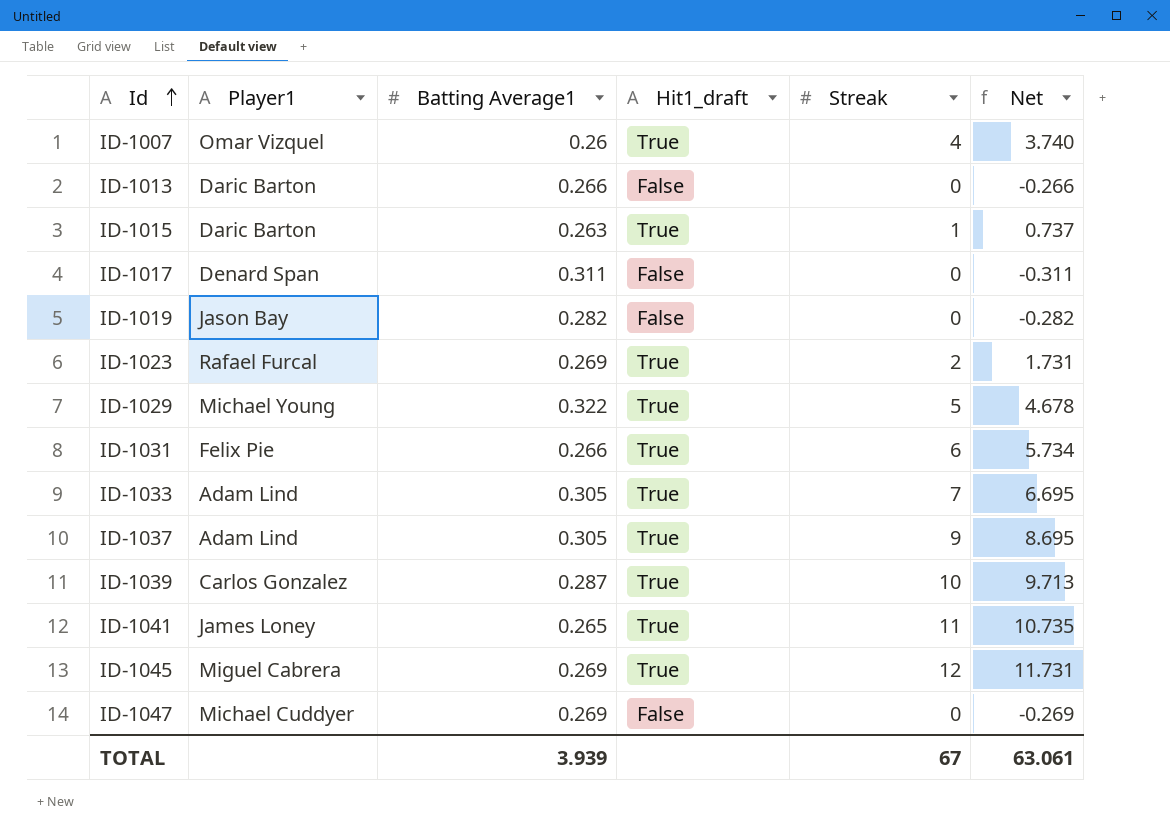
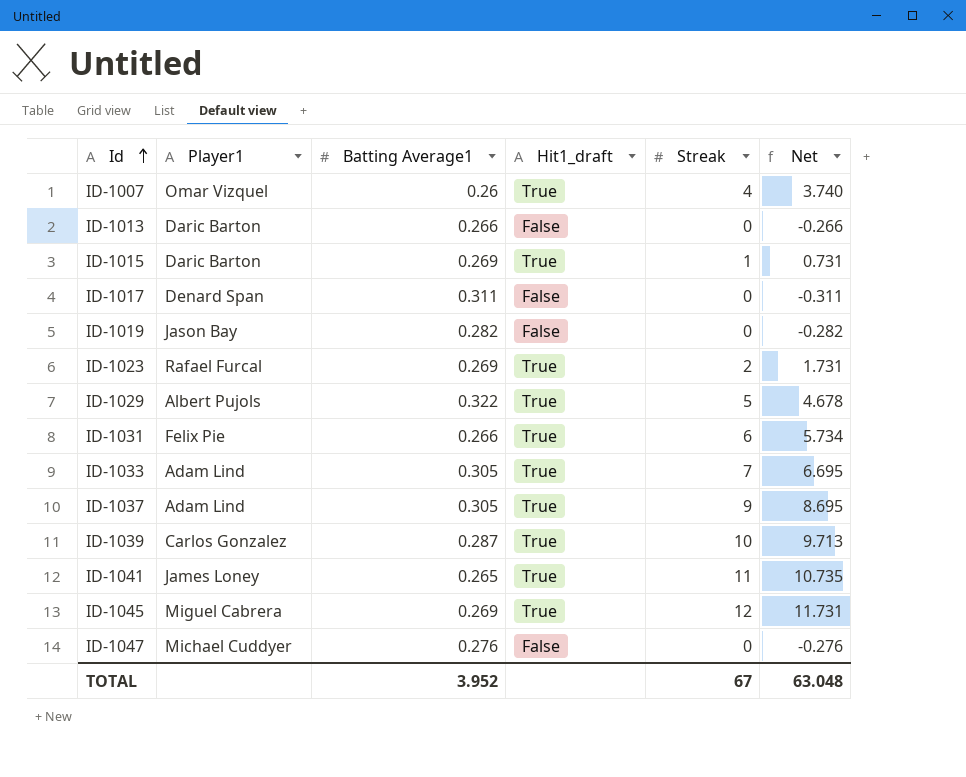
ID-1015 | Batting Average1: 0.263 -> 0.269
ID-1015 | Net: 0.737 -> 0.731
ID-1029 | Player1: Michael Young -> Albert Pujols
ID-1047 | Batting Average1: 0.269 -> 0.276
ID-1047 | Net: -0.269 -> -0.276
TOTAL | Batting Average1: 3.939 -> 3.952
TOTAL | Net: 63.061 -> 63.048

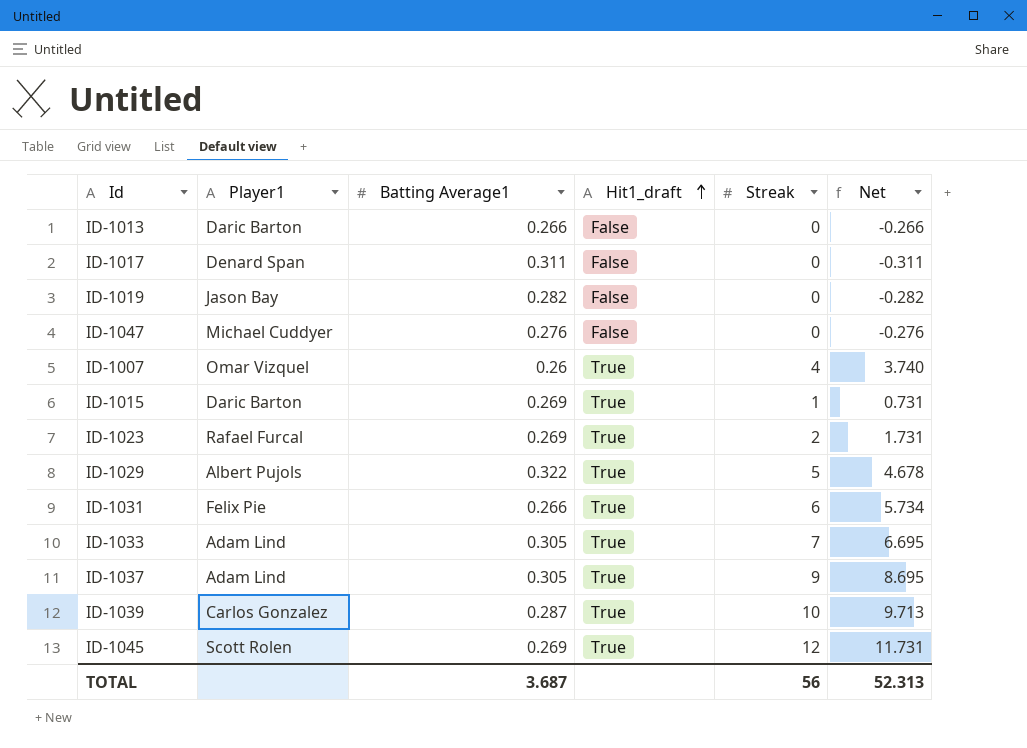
row order: Id ascending -> Hit1_draft ascending
row ID-1041: James Loney | 0.265 | True | 11 | 10.735 -> none
ID-1045 | Player1: Miguel Cabrera -> Scott Rolen
TOTAL | Batting Average1: 3.952 -> 3.687
TOTAL | Streak: 67 -> 56
TOTAL | Net: 63.048 -> 52.313

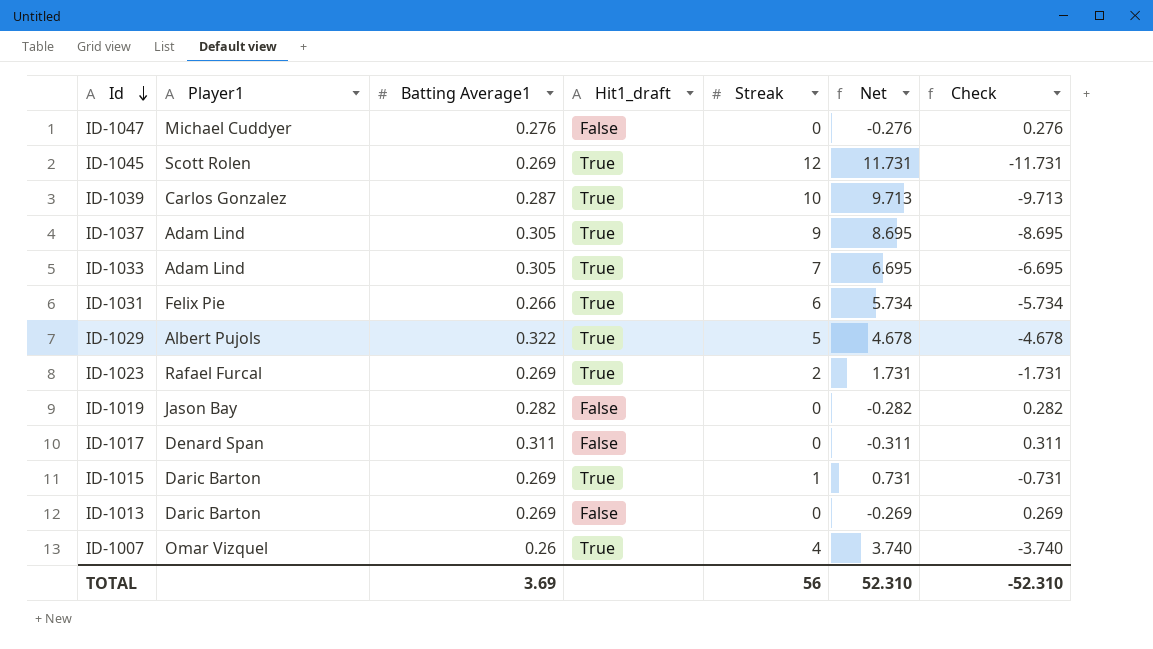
row order: Hit1_draft ascending -> Id descending
column Check | formula: none -> [Batting Average1] - [Streak]
ID-1013 | Batting Average1: 0.266 -> 0.269
ID-1013 | Net: -0.266 -> -0.269
TOTAL | Batting Average1: 3.687 -> 3.69
TOTAL | Net: 52.313 -> 52.310

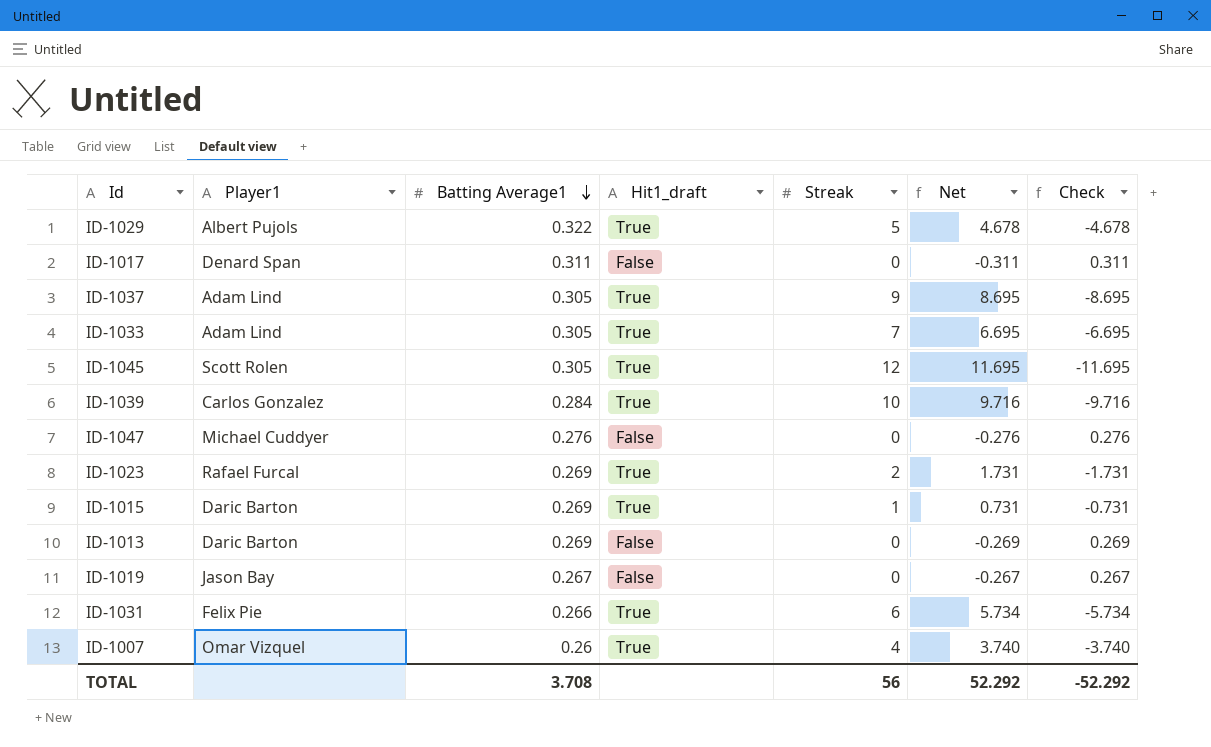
row order: Id descending -> Batting Average1 descending
ID-1045 | Batting Average1: 0.269 -> 0.305
ID-1045 | Net: 11.731 -> 11.695
ID-1045 | Check: -11.731 -> -11.695
ID-1039 | Batting Average1: 0.287 -> 0.284
ID-1039 | Net: 9.713 -> 9.716
ID-1039 | Check: -9.713 -> -9.716
ID-1019 | Batting Average1: 0.282 -> 0.267
ID-1019 | Net: -0.282 -> -0.267
ID-1019 | Check: 0.282 -> 0.267
TOTAL | Batting Average1: 3.69 -> 3.708
TOTAL | Net: 52.310 -> 52.292
TOTAL | Check: -52.310 -> -52.292

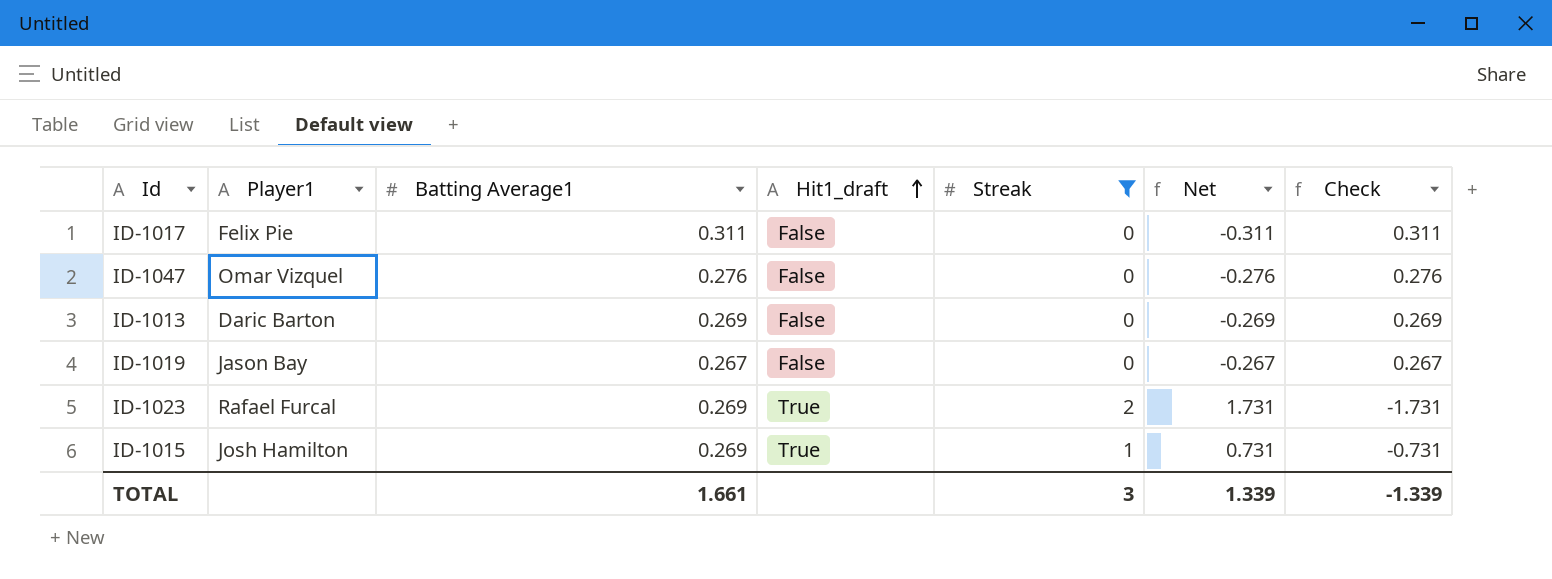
filter: none -> Streak <= 2
row order: Batting Average1 descending -> Hit1_draft ascending
ID-1017 | Player1: Denard Span -> Felix Pie
ID-1047 | Player1: Michael Cuddyer -> Omar Vizquel
ID-1015 | Player1: Daric Barton -> Josh Hamilton
TOTAL | Batting Average1: 3.708 -> 1.661
TOTAL | Streak: 56 -> 3
TOTAL | Net: 52.292 -> 1.339
TOTAL | Check: -52.292 -> -1.339

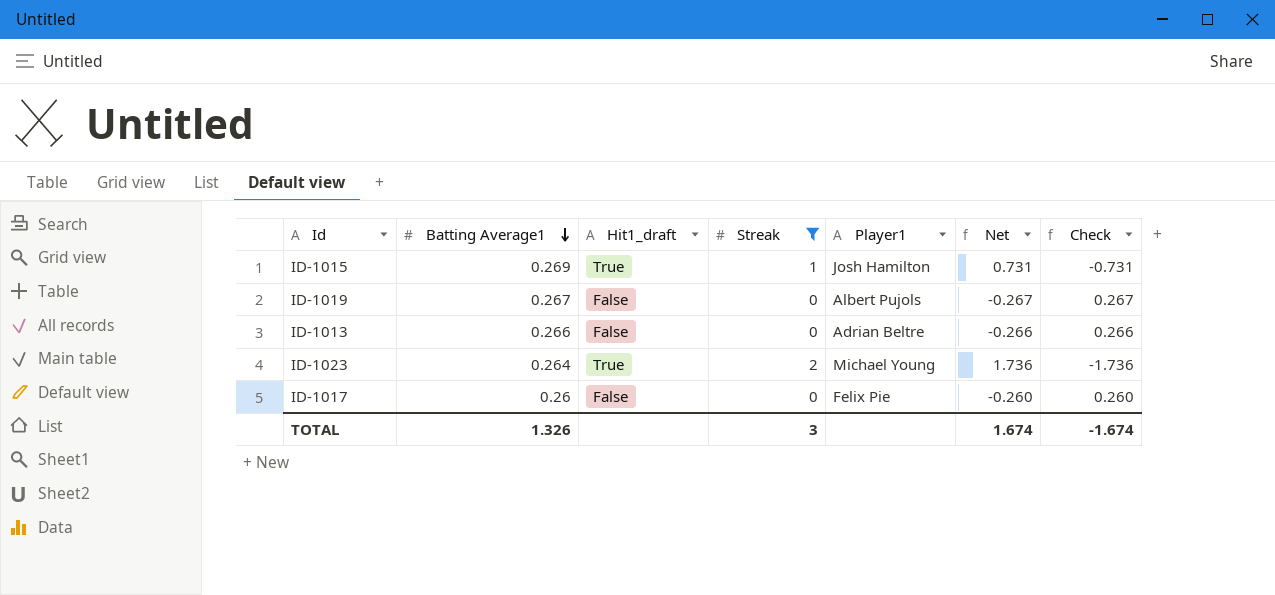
row order: Hit1_draft ascending -> Batting Average1 descending
column Player1 | position: 2 -> 5
row ID-1047: Omar Vizquel | 0.276 | False | 0 | -0.276 | 0.276 -> none
ID-1019 | Player1: Jason Bay -> Albert Pujols
ID-1013 | Batting Average1: 0.269 -> 0.266
ID-1013 | Player1: Daric Barton -> Adrian Beltre
ID-1013 | Net: -0.269 -> -0.266
ID-1013 | Check: 0.269 -> 0.266
ID-1023 | Batting Average1: 0.269 -> 0.264
ID-1023 | Player1: Rafael Furcal -> Michael Young
ID-1023 | Net: 1.731 -> 1.736
ID-1023 | Check: -1.731 -> -1.736
ID-1017 | Batting Average1: 0.311 -> 0.26
ID-1017 | Net: -0.311 -> -0.260
ID-1017 | Check: 0.311 -> 0.260
TOTAL | Batting Average1: 1.661 -> 1.326
TOTAL | Net: 1.339 -> 1.674
TOTAL | Check: -1.339 -> -1.674

